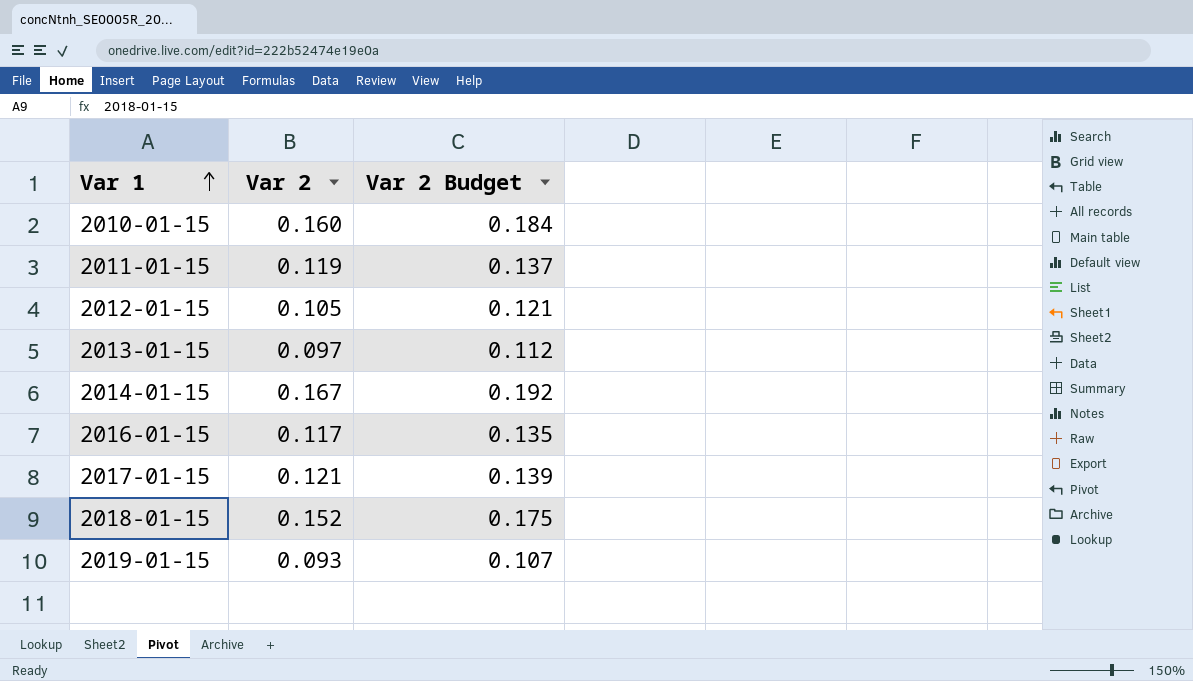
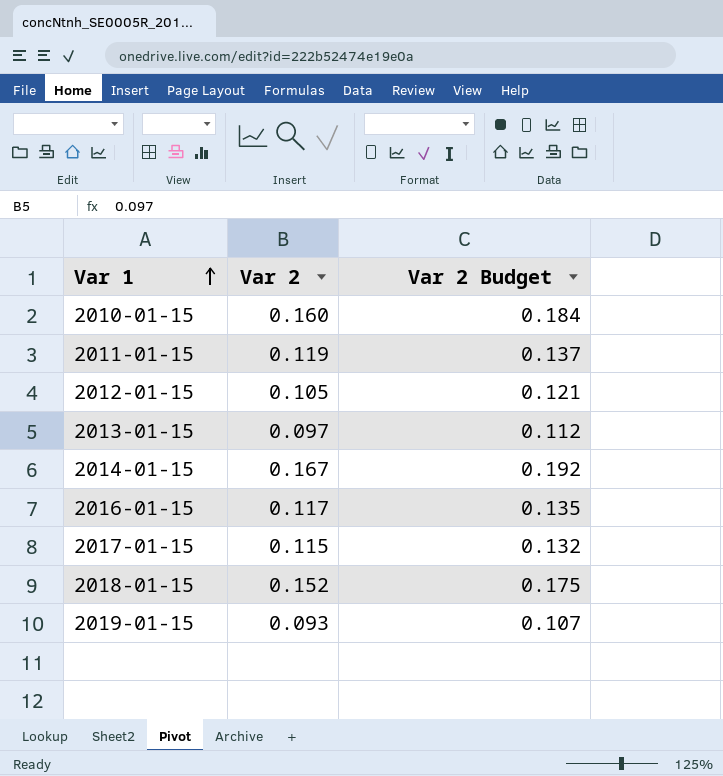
2017-01-15 | Var 2: 0.121 -> 0.115
2017-01-15 | Var 2 Budget: 0.139 -> 0.132

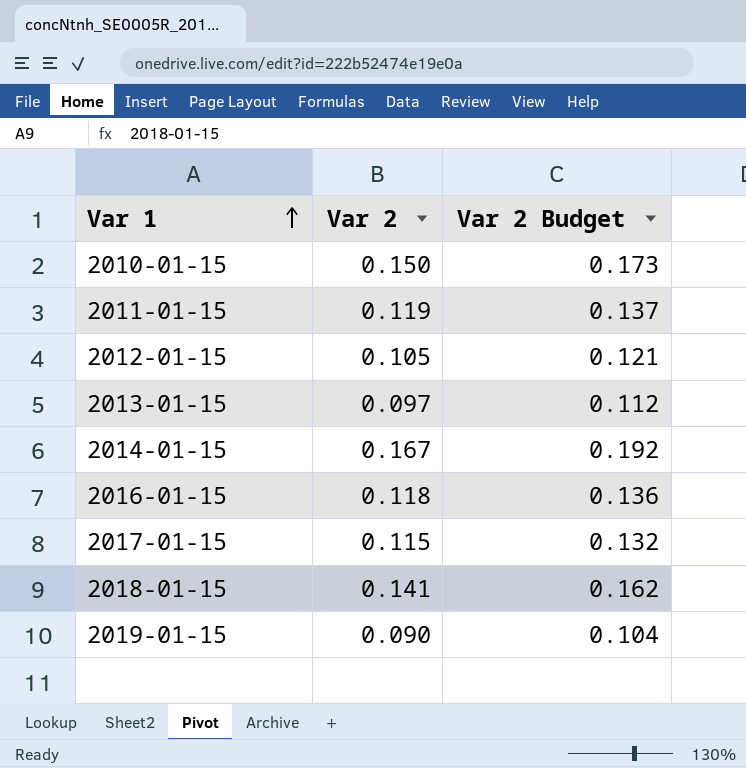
2010-01-15 | Var 2: 0.160 -> 0.150
2010-01-15 | Var 2 Budget: 0.184 -> 0.173
2016-01-15 | Var 2: 0.117 -> 0.118
2016-01-15 | Var 2 Budget: 0.135 -> 0.136
2018-01-15 | Var 2: 0.152 -> 0.141
2018-01-15 | Var 2 Budget: 0.175 -> 0.162
2019-01-15 | Var 2: 0.093 -> 0.090
2019-01-15 | Var 2 Budget: 0.107 -> 0.104

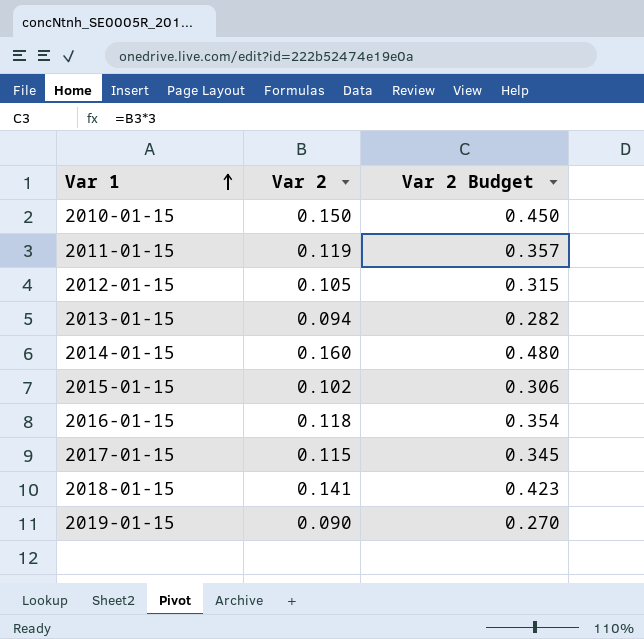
column Var 2 Budget | formula: [Var 2] * 1.15 -> [Var 2] * 3
2013-01-15 | Var 2: 0.097 -> 0.094
2014-01-15 | Var 2: 0.167 -> 0.160
row 2015-01-15: none -> 0.102 | 0.306

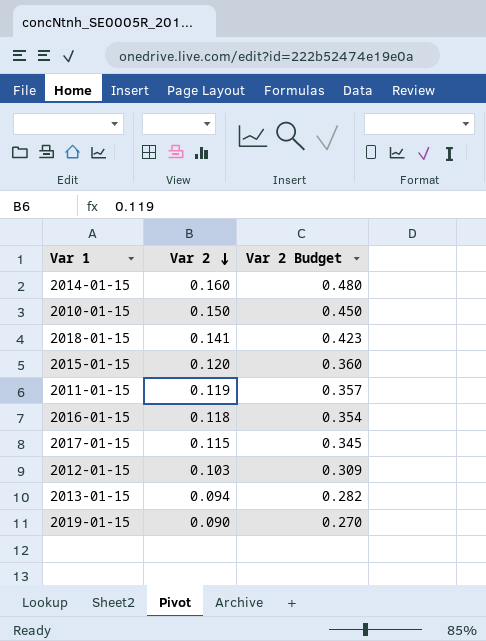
row order: Var 1 ascending -> Var 2 descending
2015-01-15 | Var 2: 0.102 -> 0.120
2015-01-15 | Var 2 Budget: 0.306 -> 0.360
2012-01-15 | Var 2: 0.105 -> 0.103
2012-01-15 | Var 2 Budget: 0.315 -> 0.309

